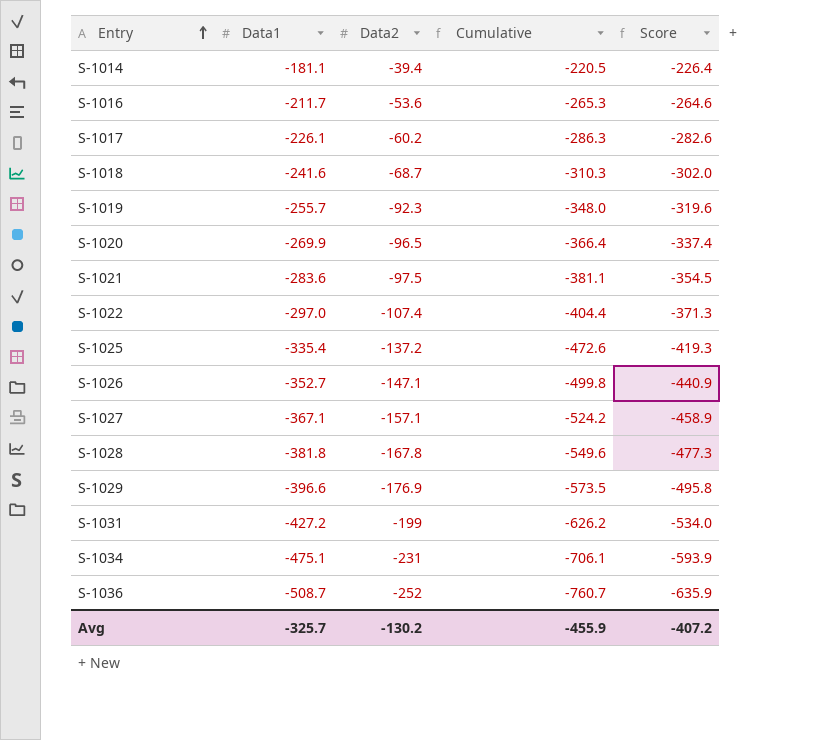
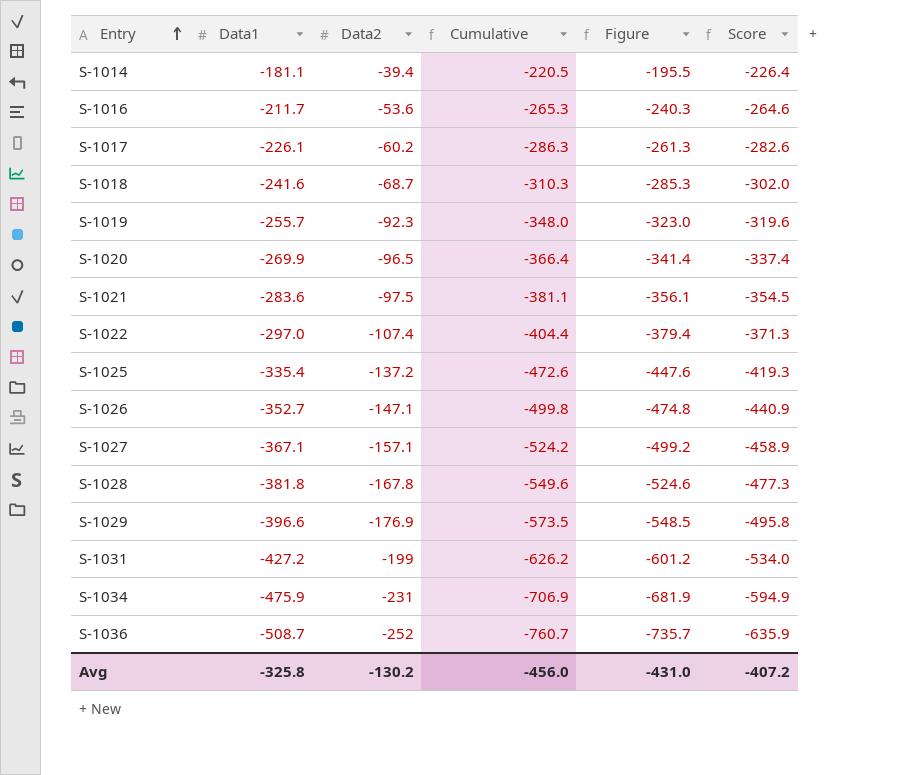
column Figure | formula: none -> [Cumulative] + 25
S-1034 | Data1: -475.1 -> -475.9
S-1034 | Cumulative: -706.1 -> -706.9
S-1034 | Score: -593.9 -> -594.9
Avg | Data1: -325.7 -> -325.8
Avg | Cumulative: -455.9 -> -456.0

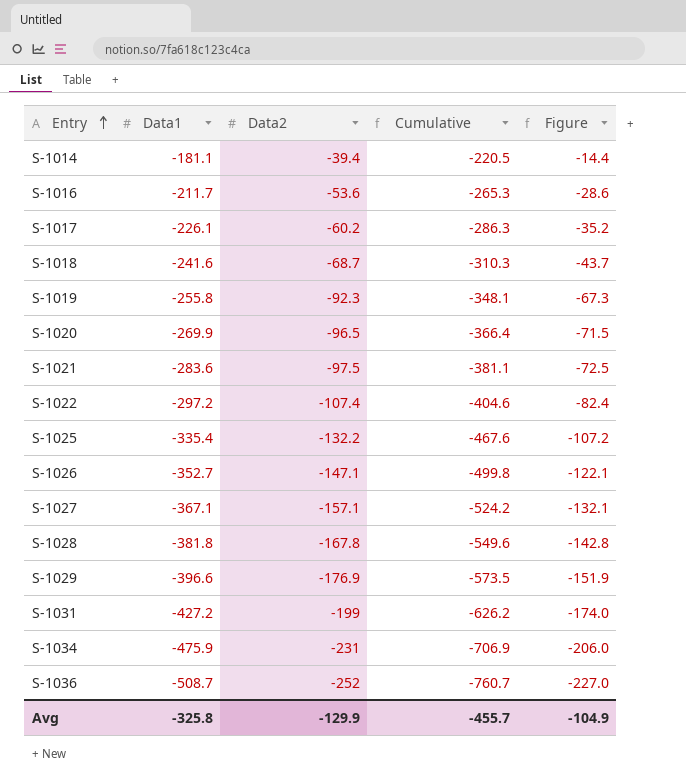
column Score | formula: [Data1] * 1.25 -> none
column Figure | formula: [Cumulative] + 25 -> [Data2] + 25
S-1019 | Data1: -255.7 -> -255.8
S-1019 | Cumulative: -348.0 -> -348.1
S-1022 | Data1: -297.0 -> -297.2
S-1022 | Cumulative: -404.4 -> -404.6
S-1025 | Data2: -137.2 -> -132.2
S-1025 | Cumulative: -472.6 -> -467.6
Avg | Data2: -130.2 -> -129.9
Avg | Cumulative: -456.0 -> -455.7
Avg | Figure: -431.0 -> -104.9

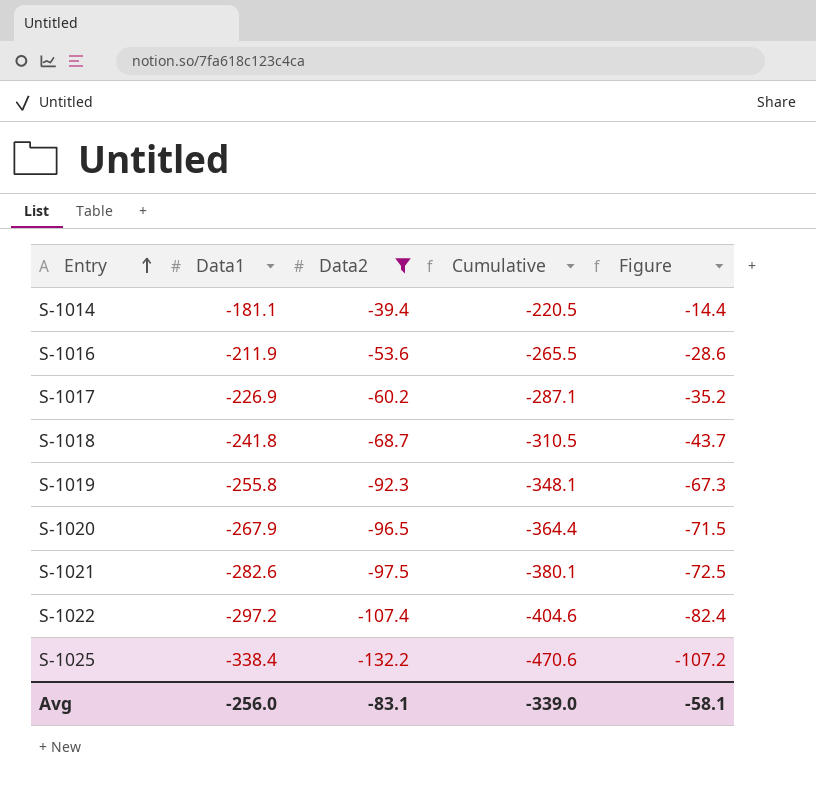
filter: none -> Data2 >= -132.2
S-1016 | Data1: -211.7 -> -211.9
S-1016 | Cumulative: -265.3 -> -265.5
S-1017 | Data1: -226.1 -> -226.9
S-1017 | Cumulative: -286.3 -> -287.1
S-1018 | Data1: -241.6 -> -241.8
S-1018 | Cumulative: -310.3 -> -310.5
S-1020 | Data1: -269.9 -> -267.9
S-1020 | Cumulative: -366.4 -> -364.4
S-1021 | Data1: -283.6 -> -282.6
S-1021 | Cumulative: -381.1 -> -380.1
S-1025 | Data1: -335.4 -> -338.4
S-1025 | Cumulative: -467.6 -> -470.6
Avg | Data1: -325.8 -> -256.0
Avg | Data2: -129.9 -> -83.1
Avg | Cumulative: -455.7 -> -339.0
Avg | Figure: -104.9 -> -58.1

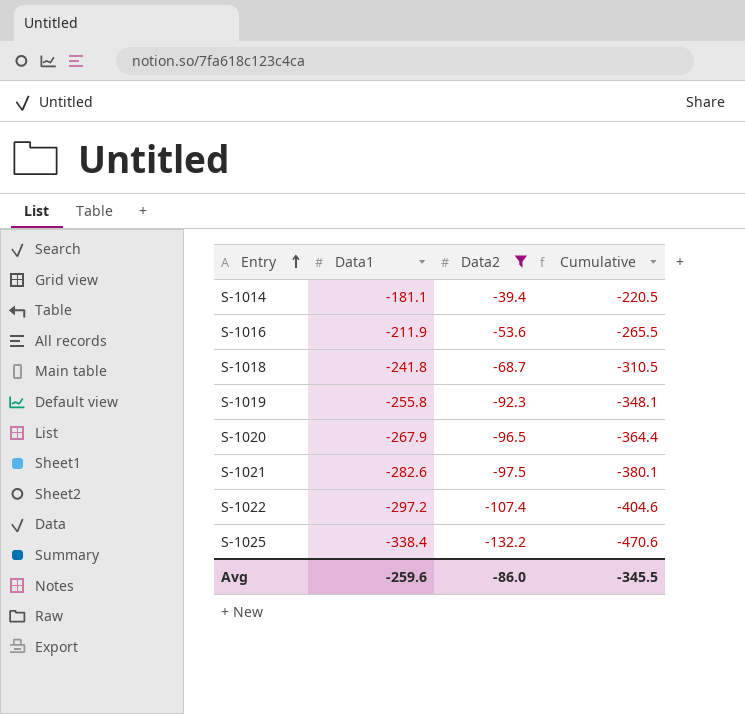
column Figure | formula: [Data2] + 25 -> none
row S-1017: -226.9 | -60.2 | -287.1 | -35.2 -> none
Avg | Data1: -256.0 -> -259.6
Avg | Data2: -83.1 -> -86.0
Avg | Cumulative: -339.0 -> -345.5

